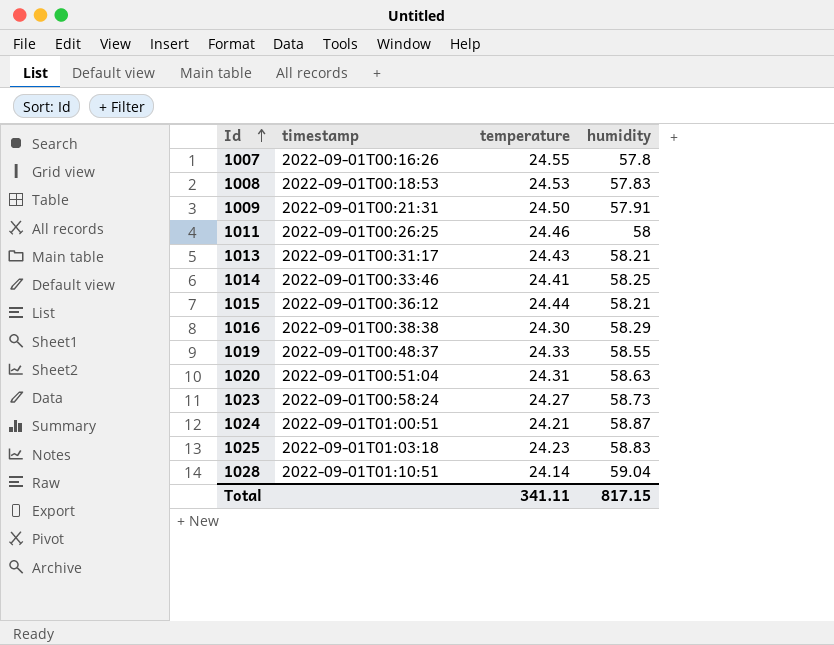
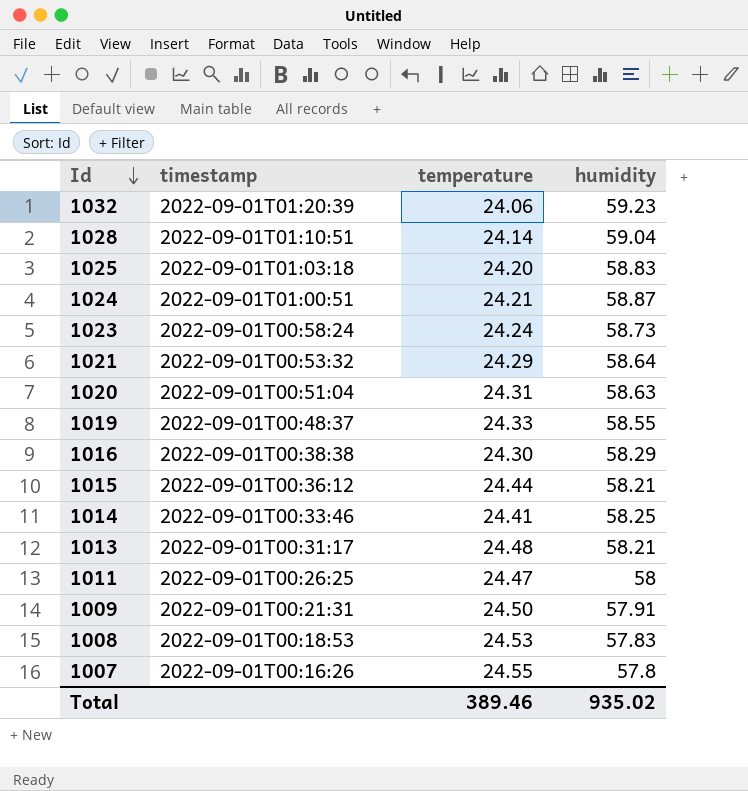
row order: Id ascending -> Id descending
row 1032: none -> 2022-09-01T01:20:39 | 24.06 | 59.23
1025 | temperature: 24.23 -> 24.20
1023 | temperature: 24.27 -> 24.24
row 1021: none -> 2022-09-01T00:53:32 | 24.29 | 58.64
1013 | temperature: 24.43 -> 24.48
1011 | temperature: 24.46 -> 24.47
Total | temperature: 341.11 -> 389.46
Total | humidity: 817.15 -> 935.02

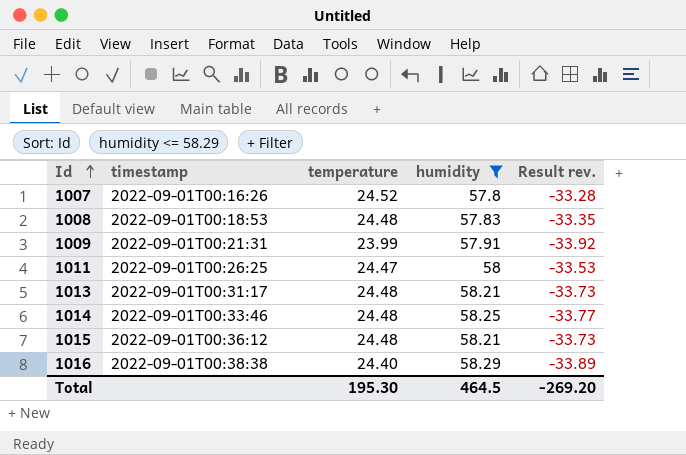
filter: none -> humidity <= 58.29
row order: Id descending -> Id ascending
column Result rev. | formula: none -> [temperature] - [humidity]
1007 | temperature: 24.55 -> 24.52
1008 | temperature: 24.53 -> 24.48
1009 | temperature: 24.50 -> 23.99
1014 | temperature: 24.41 -> 24.48
1015 | temperature: 24.44 -> 24.48
1016 | temperature: 24.30 -> 24.40
Total | temperature: 389.46 -> 195.30
Total | humidity: 935.02 -> 464.5

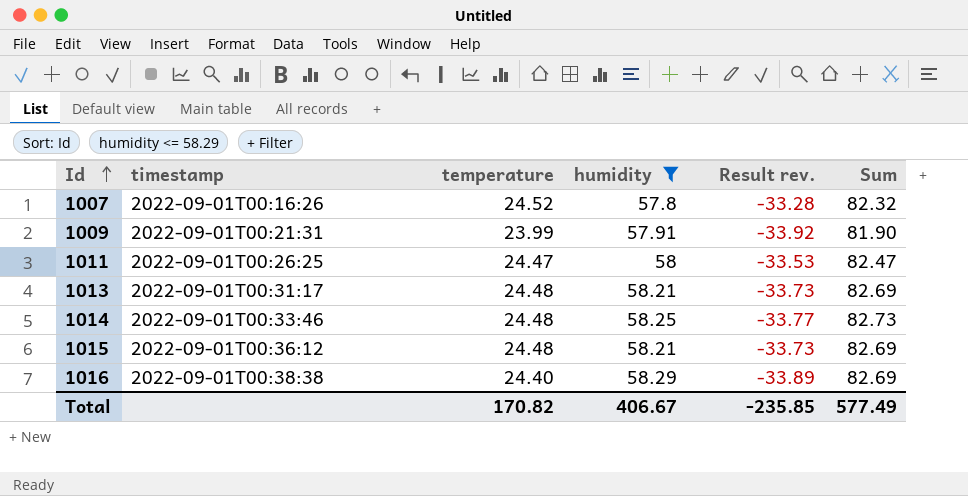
column Sum | formula: none -> [temperature] + [humidity]
row 1008: 2022-09-01T00:18:53 | 24.48 | 57.83 | -33.35 -> none
Total | temperature: 195.30 -> 170.82
Total | humidity: 464.5 -> 406.67
Total | Result rev.: -269.20 -> -235.85

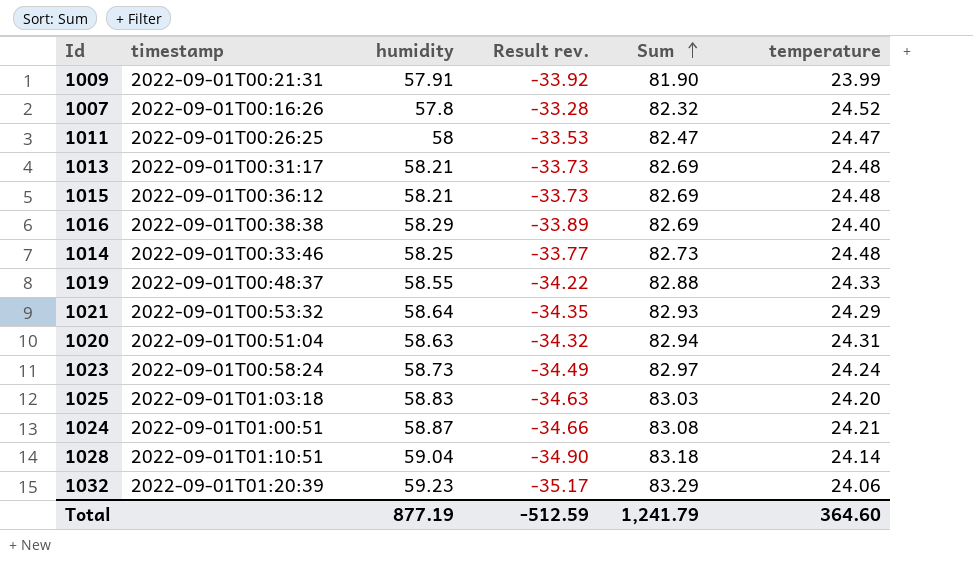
filter: humidity <= 58.29 -> none
row order: Id ascending -> Sum ascending
column temperature | position: 3 -> 6
Total | humidity: 406.67 -> 877.19
Total | Result rev.: -235.85 -> -512.59
Total | Sum: 577.49 -> 1,241.79
Total | temperature: 170.82 -> 364.60

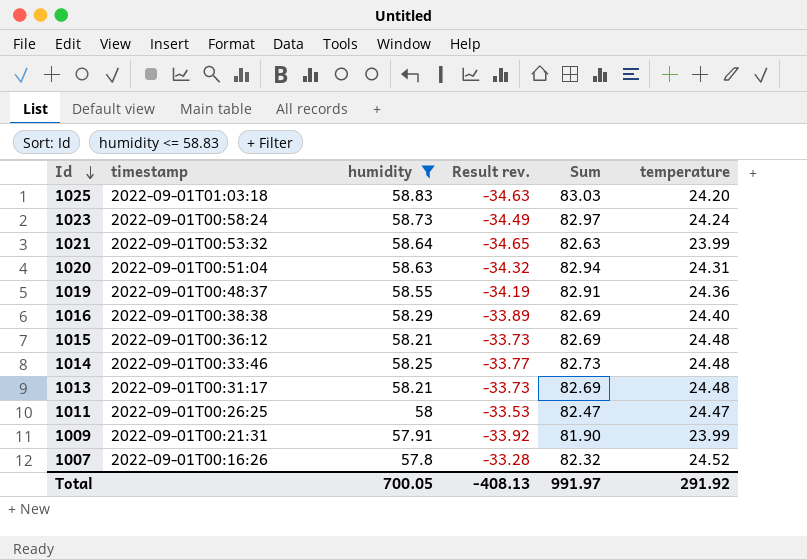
filter: none -> humidity <= 58.83
row order: Sum ascending -> Id descending
1021 | Result rev.: -34.35 -> -34.65
1021 | Sum: 82.93 -> 82.63
1021 | temperature: 24.29 -> 23.99
1019 | Result rev.: -34.22 -> -34.19
1019 | Sum: 82.88 -> 82.91
1019 | temperature: 24.33 -> 24.36
Total | humidity: 877.19 -> 700.05
Total | Result rev.: -512.59 -> -408.13
Total | Sum: 1,241.79 -> 991.97
Total | temperature: 364.60 -> 291.92

